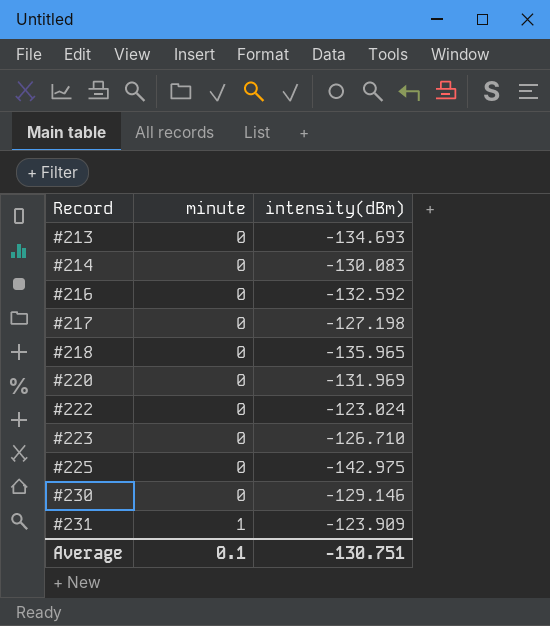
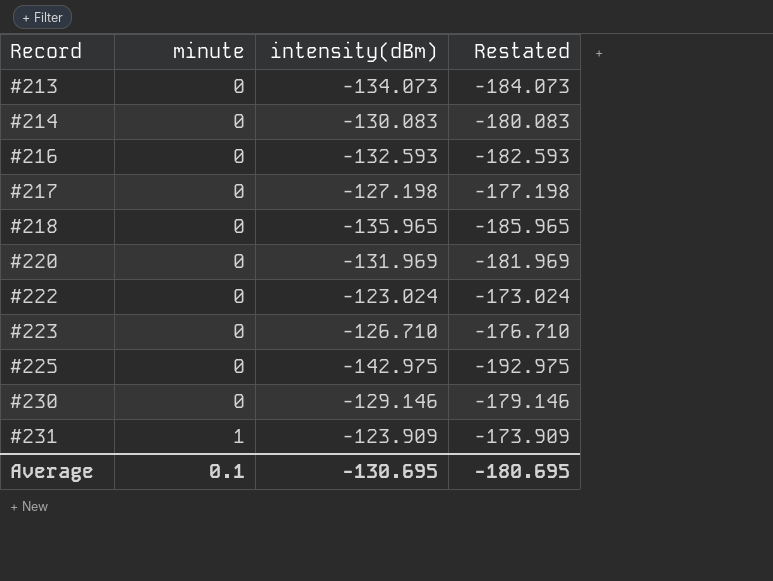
column Restated | formula: none -> [intensity(dBm)] - 50
#213 | intensity(dBm): -134.693 -> -134.073
#216 | intensity(dBm): -132.592 -> -132.593
Average | intensity(dBm): -130.751 -> -130.695

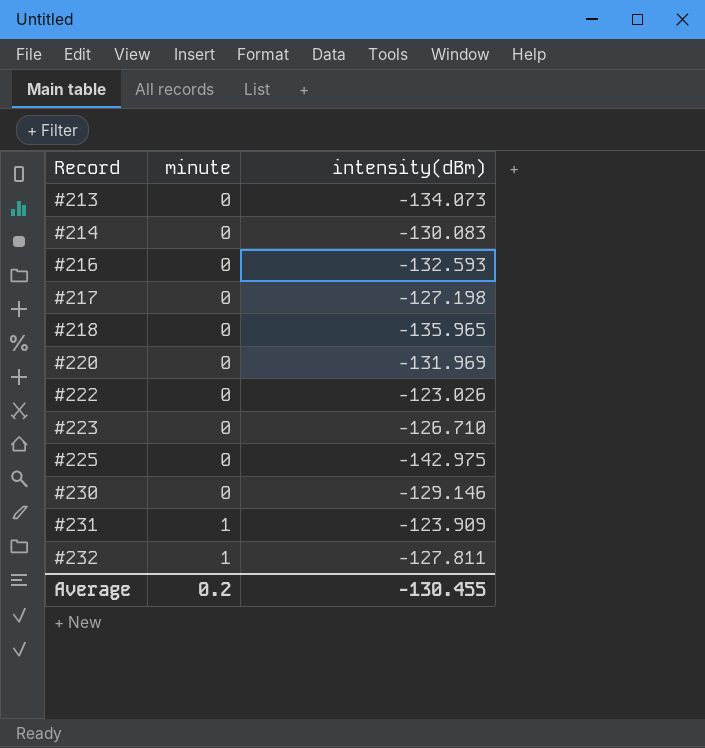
column Restated | formula: [intensity(dBm)] - 50 -> none
#222 | intensity(dBm): -123.024 -> -123.026
row #232: none -> 1 | -127.811
Average | minute: 0.1 -> 0.2
Average | intensity(dBm): -130.695 -> -130.455

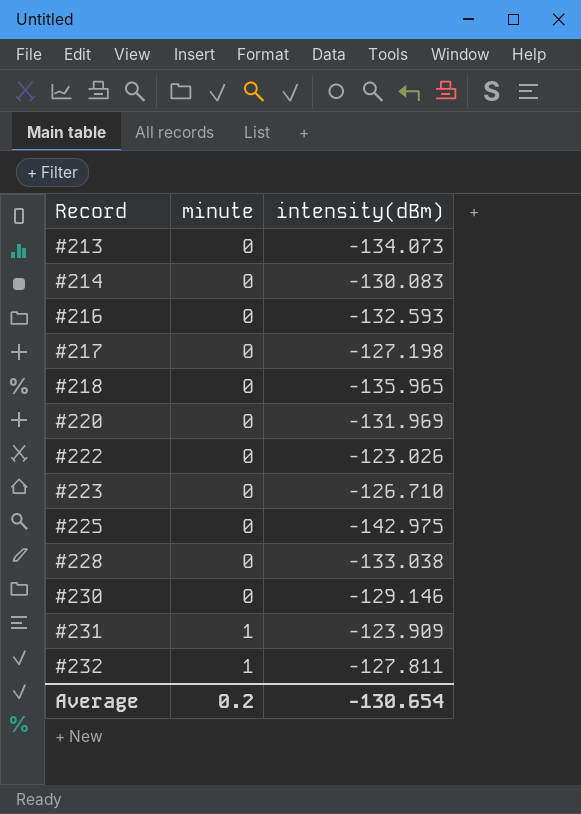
row #228: none -> 0 | -133.038
Average | intensity(dBm): -130.455 -> -130.654

